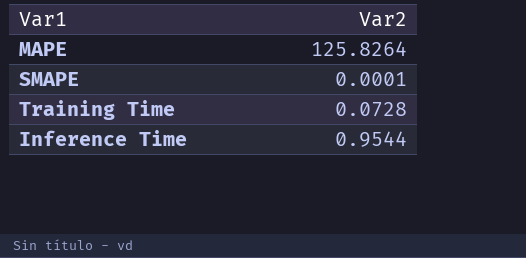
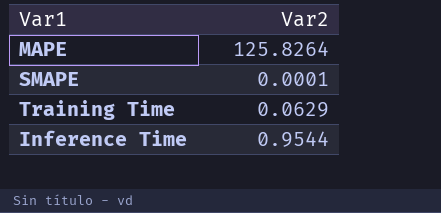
Training Time | Var2: 0.0728 -> 0.0629

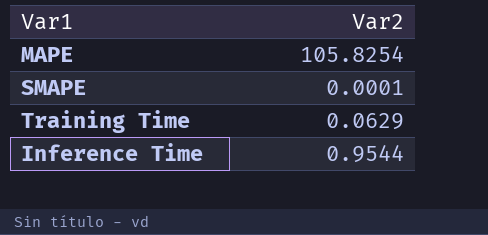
MAPE | Var2: 125.8264 -> 105.8254

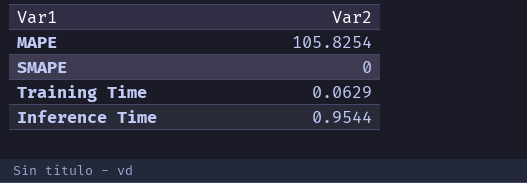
SMAPE | Var2: 0.0001 -> 0

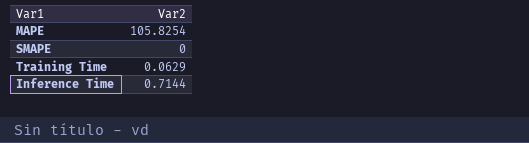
Inference Time | Var2: 0.9544 -> 0.7144

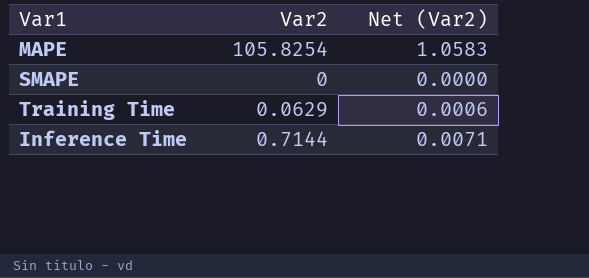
column Net (Var2) | formula: none -> [Var2] * 0.01

